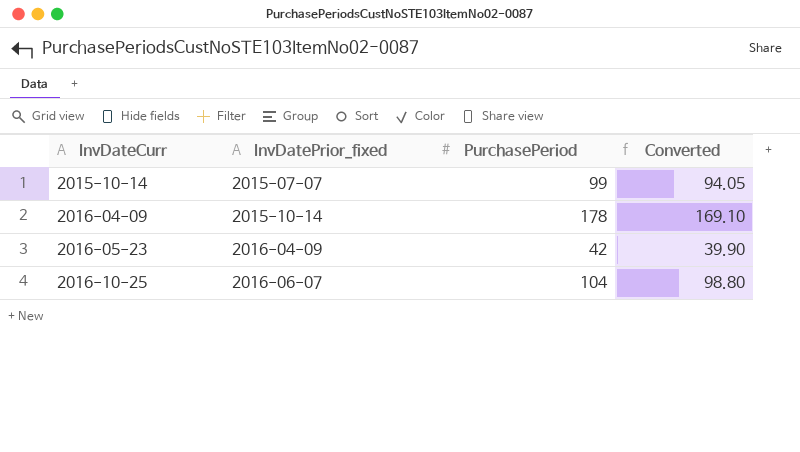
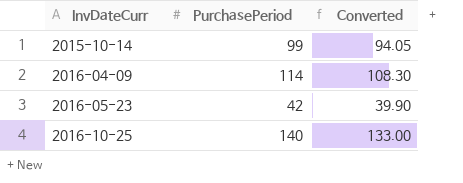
column InvDatePrior_fixed | position: 2 -> none
2016-04-09 | PurchasePeriod: 178 -> 114
2016-04-09 | Converted: 169.10 -> 108.30
2016-10-25 | PurchasePeriod: 104 -> 140
2016-10-25 | Converted: 98.80 -> 133.00

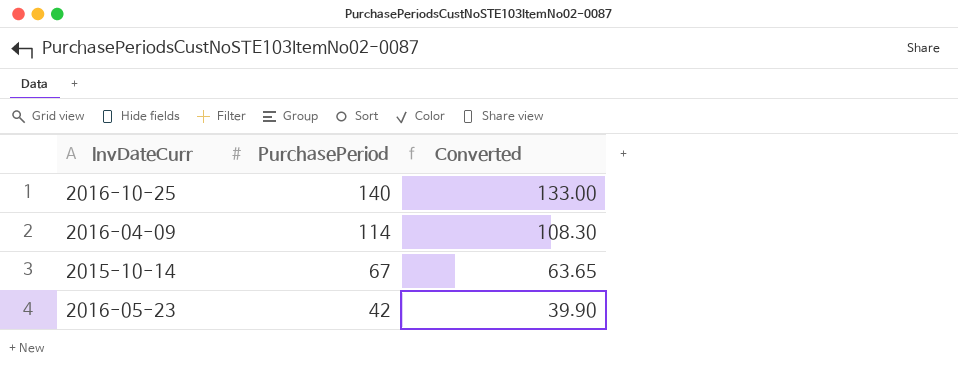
row order: InvDateCurr ascending -> PurchasePeriod descending
2015-10-14 | PurchasePeriod: 99 -> 67
2015-10-14 | Converted: 94.05 -> 63.65

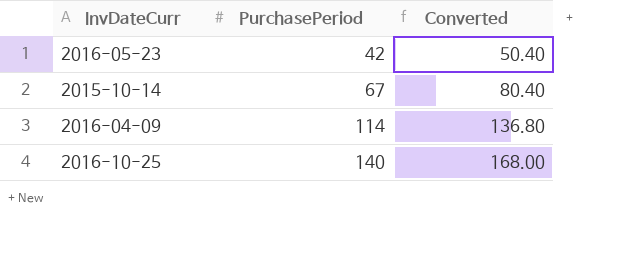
row order: PurchasePeriod descending -> PurchasePeriod ascending
column Converted | formula: [PurchasePeriod] * 0.95 -> [PurchasePeriod] * 1.2

